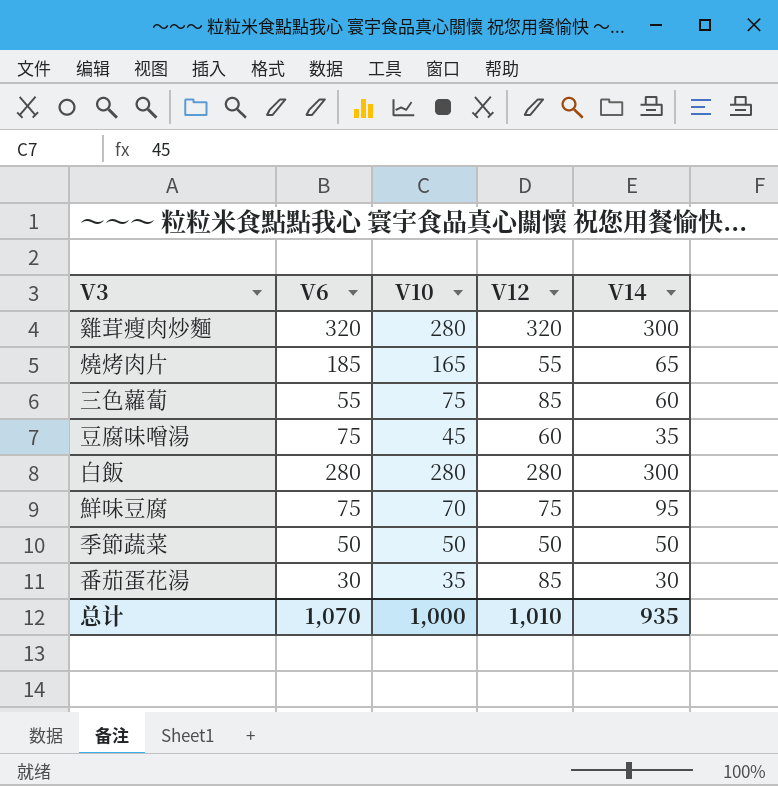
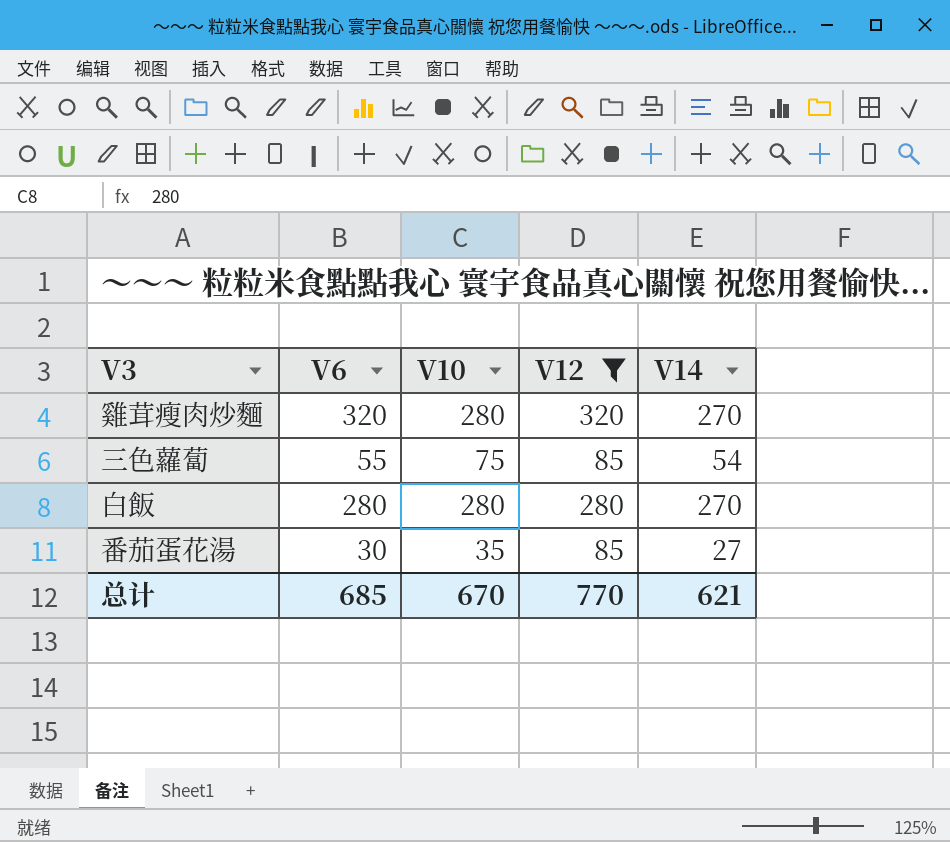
filter: none -> V12 >= 85
雞茸瘦肉炒麵 | V14: 300 -> 270
三色蘿蔔 | V14: 60 -> 54
白飯 | V14: 300 -> 270
番茄蛋花湯 | V14: 30 -> 27
总计 | V6: 1,070 -> 685
总计 | V10: 1,000 -> 670
总计 | V12: 1,010 -> 770
总计 | V14: 935 -> 621

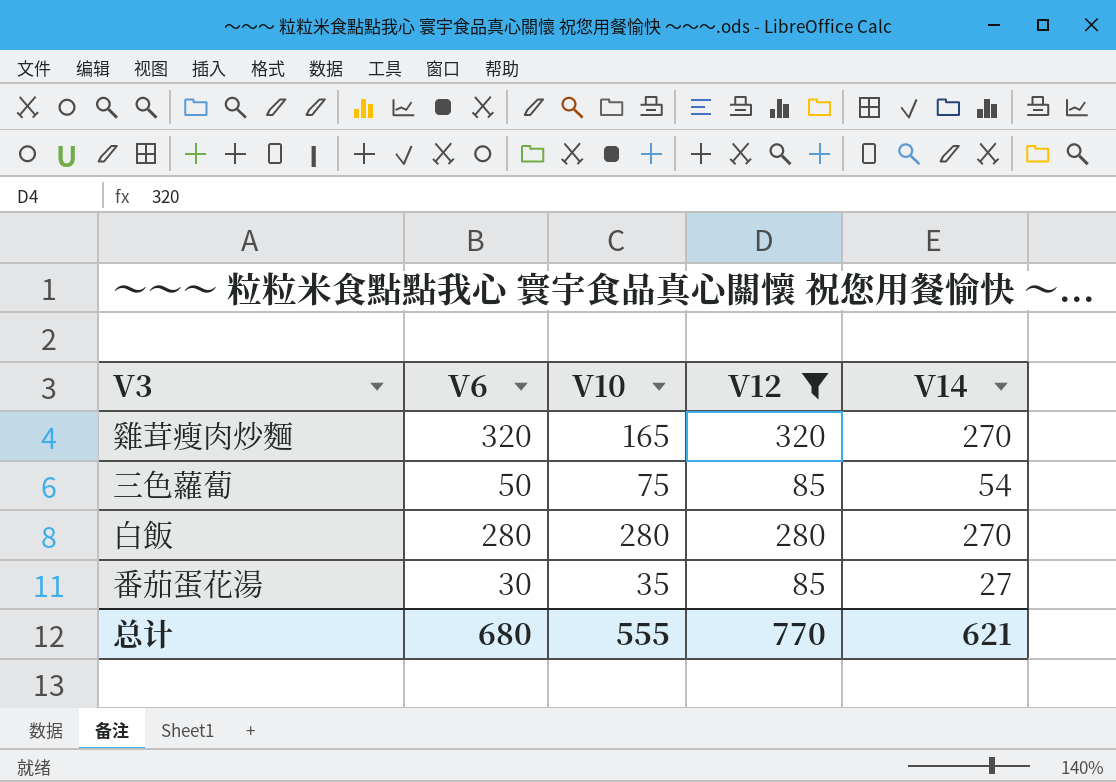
雞茸瘦肉炒麵 | V10: 280 -> 165
三色蘿蔔 | V6: 55 -> 50
总计 | V6: 685 -> 680
总计 | V10: 670 -> 555

